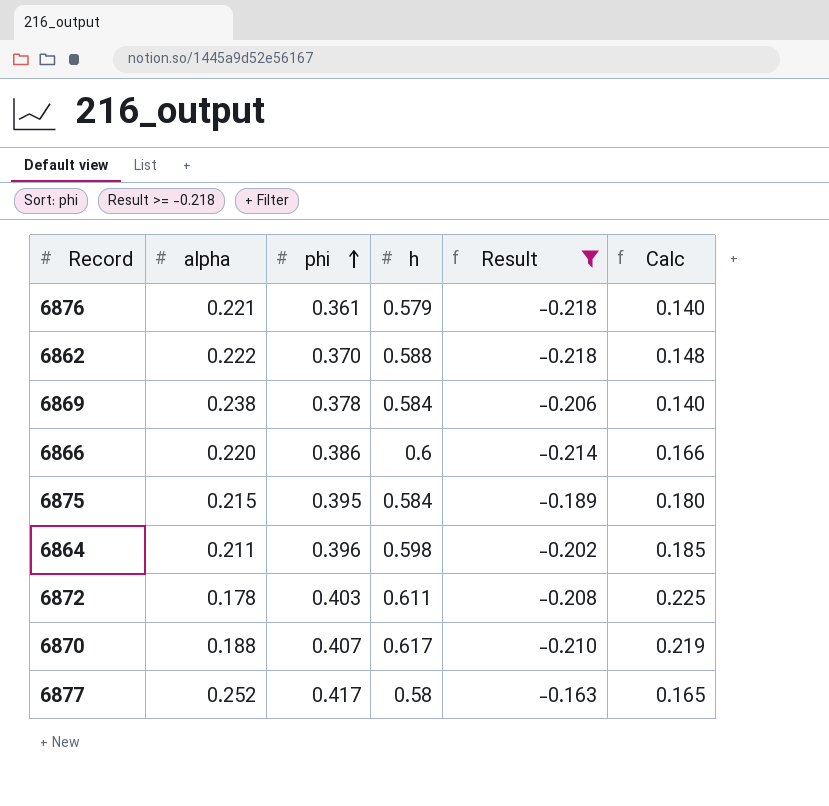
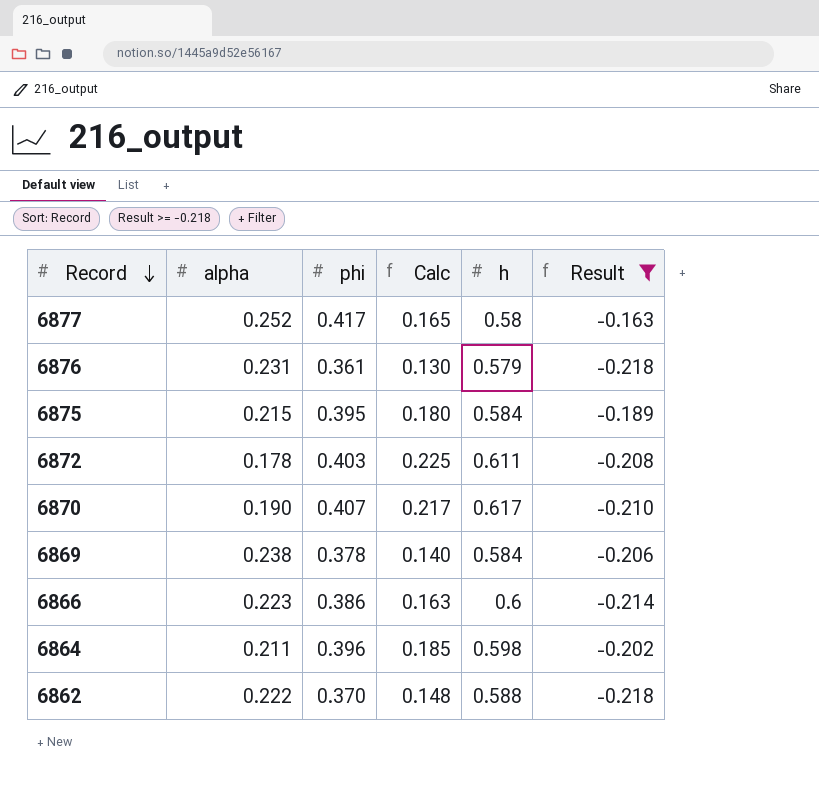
row order: phi ascending -> Record descending
column Calc | position: 6 -> 4
6876 | alpha: 0.221 -> 0.231
6876 | Calc: 0.140 -> 0.130
6870 | alpha: 0.188 -> 0.190
6870 | Calc: 0.219 -> 0.217
6866 | alpha: 0.220 -> 0.223
6866 | Calc: 0.166 -> 0.163

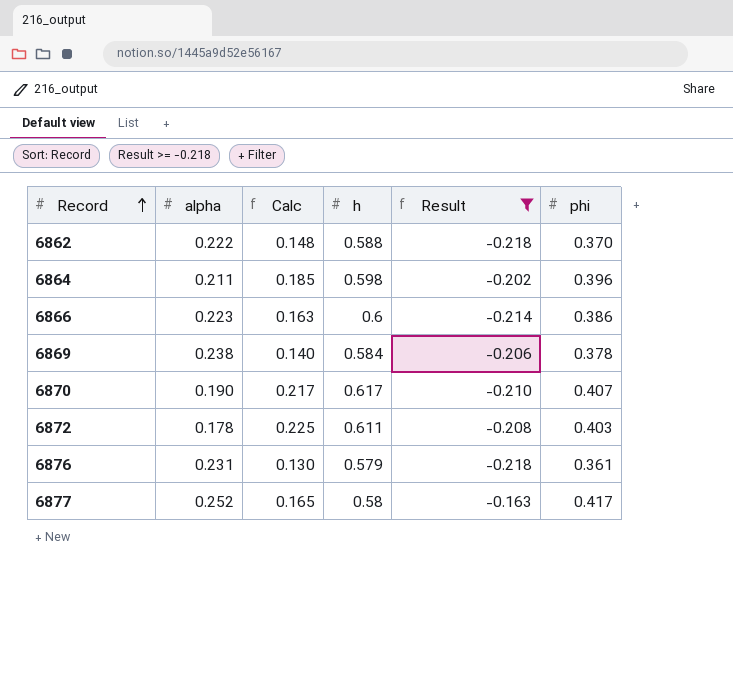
row order: Record descending -> Record ascending
column phi | position: 3 -> 6
row 6875: 0.215 | 0.395 | 0.180 | 0.584 | -0.189 -> none

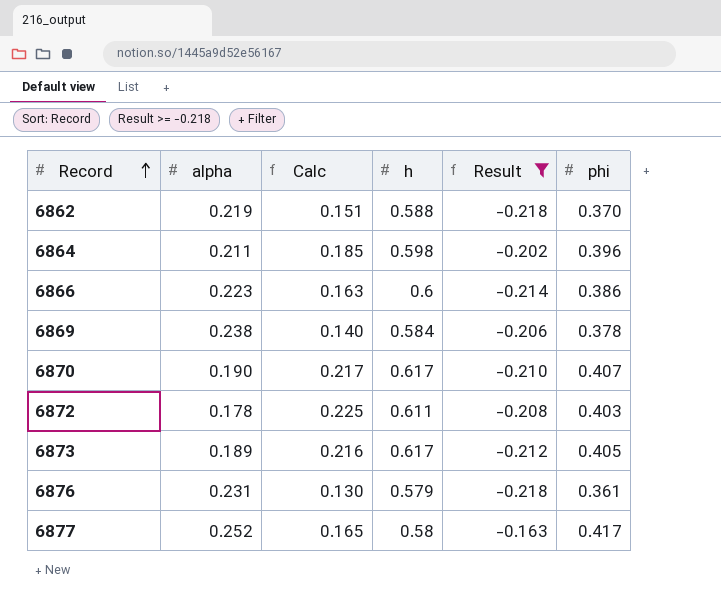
6862 | alpha: 0.222 -> 0.219
6862 | Calc: 0.148 -> 0.151
row 6873: none -> 0.189 | 0.216 | 0.617 | -0.212 | 0.405

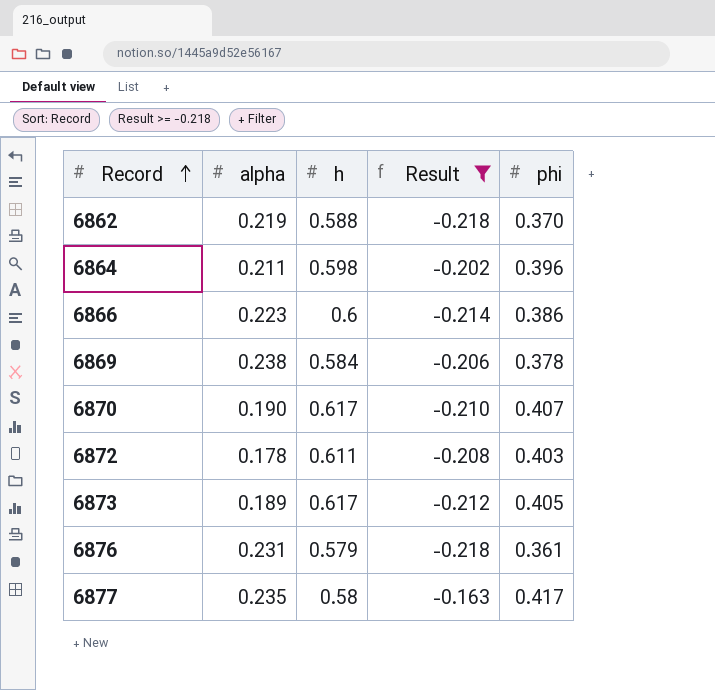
column Calc | formula: [phi] - [alpha] -> none
6877 | alpha: 0.252 -> 0.235

